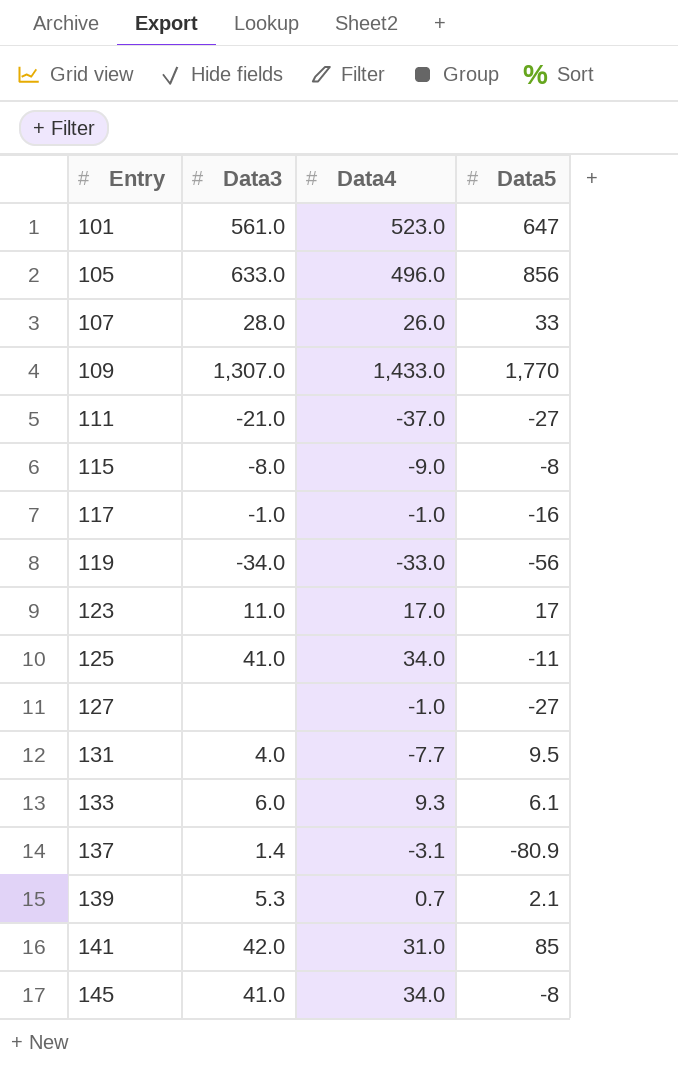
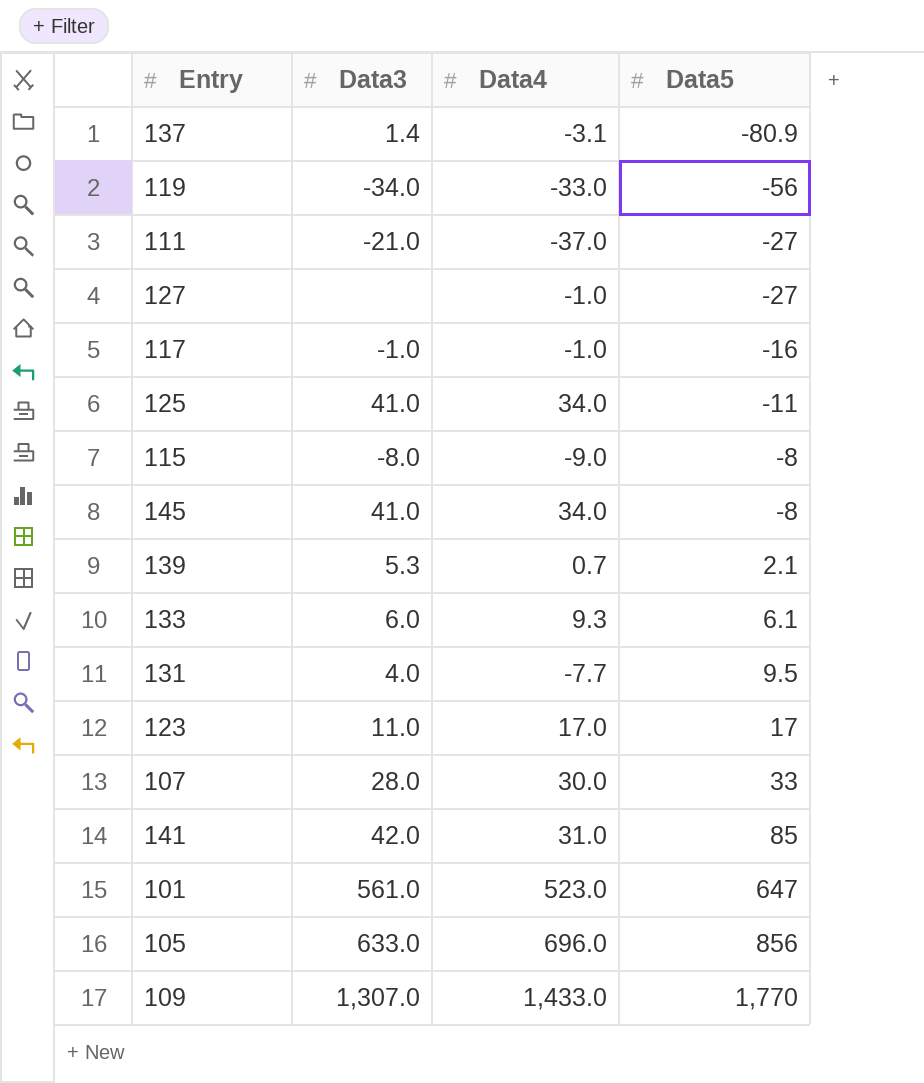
row order: Entry ascending -> Data5 ascending
107 | Data4: 26.0 -> 30.0
105 | Data4: 496.0 -> 696.0

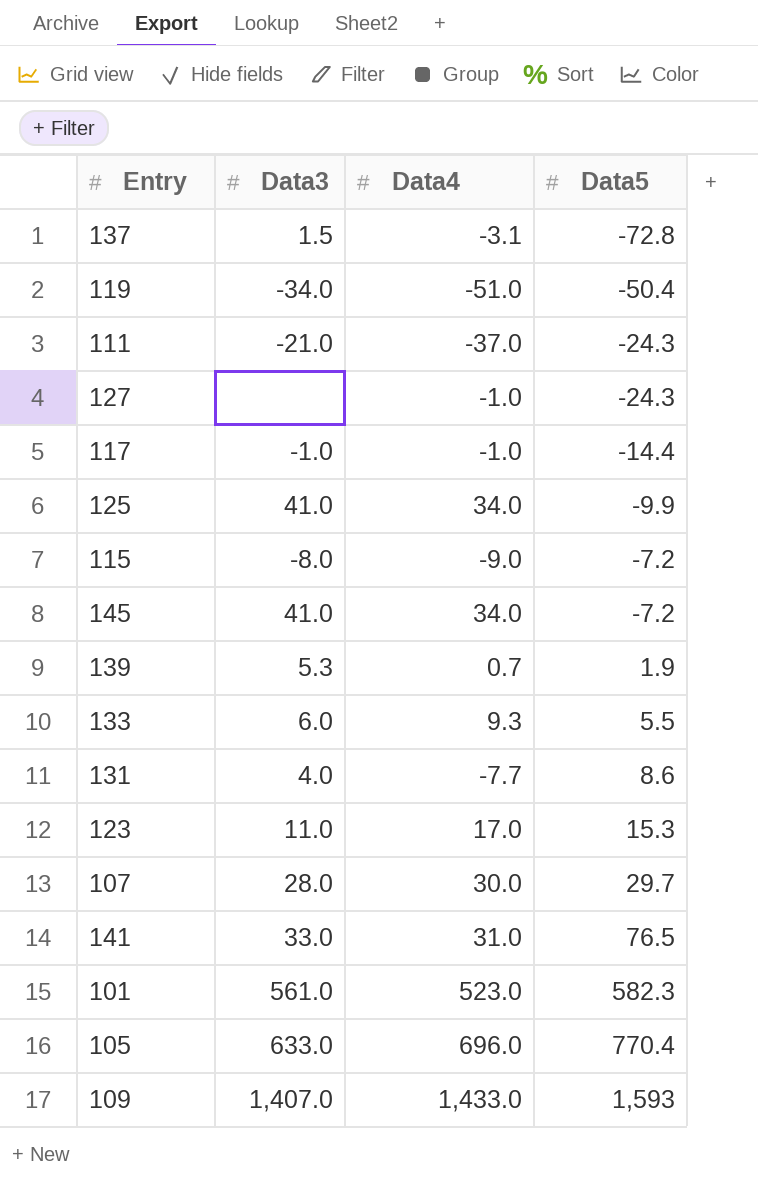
137 | Data3: 1.4 -> 1.5
137 | Data5: -80.9 -> -72.8
119 | Data4: -33.0 -> -51.0
119 | Data5: -56 -> -50.4
111 | Data5: -27 -> -24.3
127 | Data5: -27 -> -24.3
117 | Data5: -16 -> -14.4
125 | Data5: -11 -> -9.9
115 | Data5: -8 -> -7.2
145 | Data5: -8 -> -7.2
139 | Data5: 2.1 -> 1.9
133 | Data5: 6.1 -> 5.5
131 | Data5: 9.5 -> 8.6
123 | Data5: 17 -> 15.3
107 | Data5: 33 -> 29.7
141 | Data3: 42.0 -> 33.0
141 | Data5: 85 -> 76.5
101 | Data5: 647 -> 582.3
105 | Data5: 856 -> 770.4
109 | Data3: 1,307.0 -> 1,407.0
109 | Data5: 1,770 -> 1,593

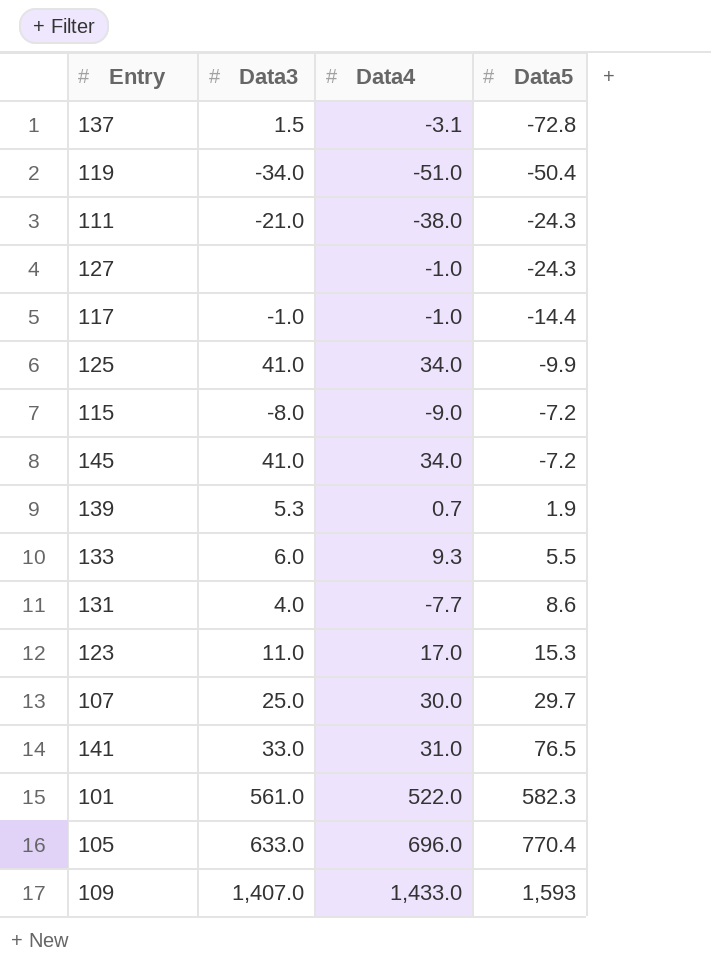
111 | Data4: -37.0 -> -38.0
107 | Data3: 28.0 -> 25.0
101 | Data4: 523.0 -> 522.0

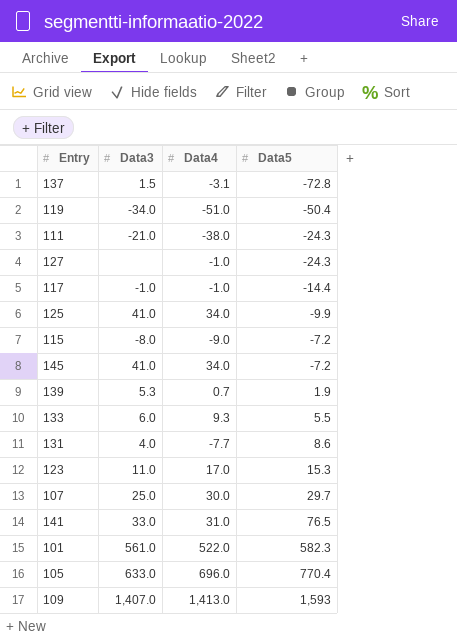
109 | Data4: 1,433.0 -> 1,413.0

